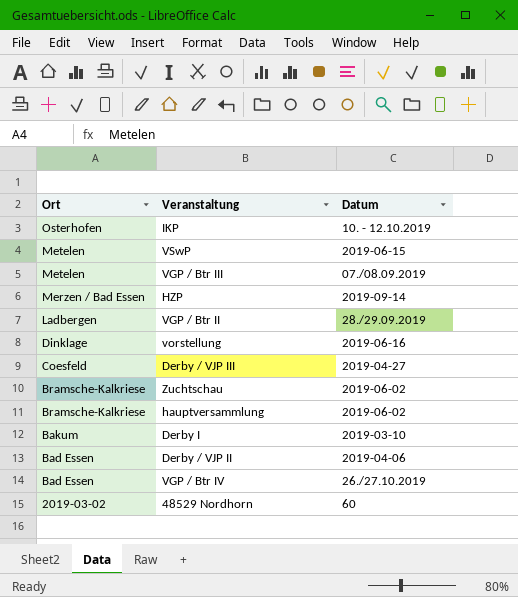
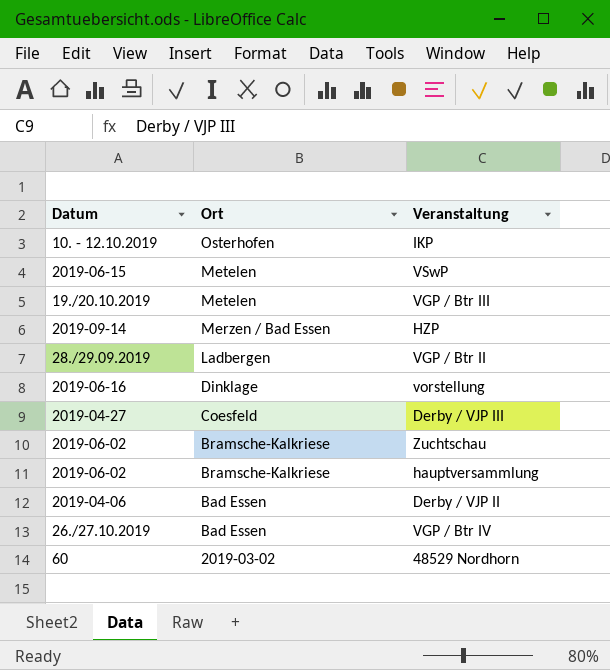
column Datum | position: 3 -> 1
row Derby I: Bakum | 2019-03-10 -> none
VGP / Btr III | Datum: 07./08.09.2019 -> 19./20.10.2019

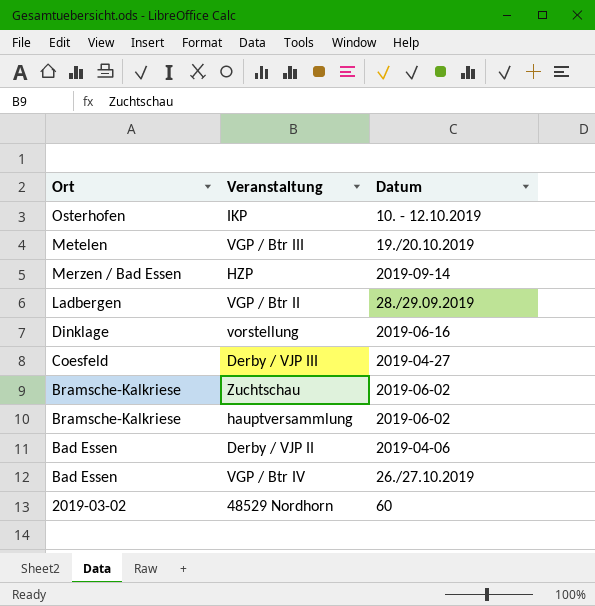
column Datum | position: 1 -> 3
row VSwP: 2019-06-15 | Metelen -> none

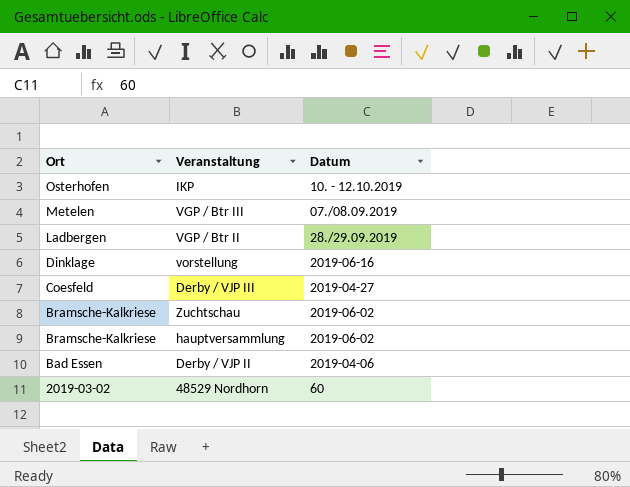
row HZP: Merzen / Bad Essen | 2019-09-14 -> none
row VGP / Btr IV: Bad Essen | 26./27.10.2019 -> none
VGP / Btr III | Datum: 19./20.10.2019 -> 07./08.09.2019

